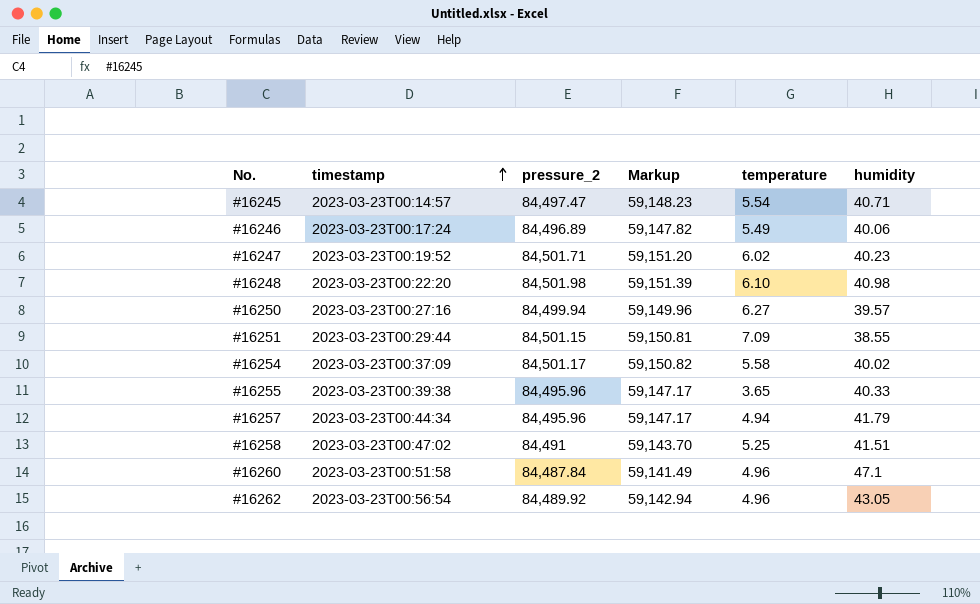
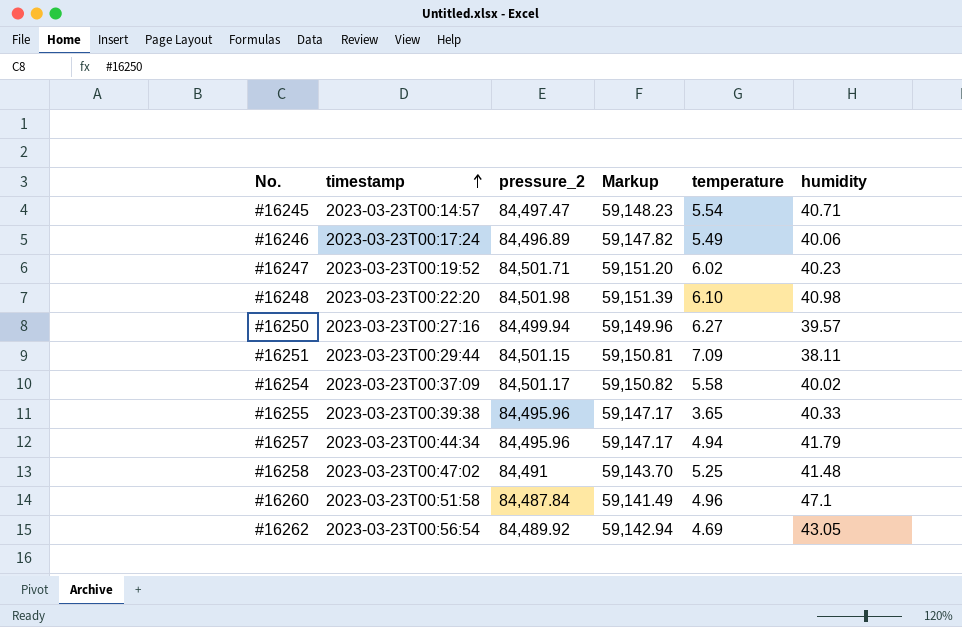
#16251 | humidity: 38.55 -> 38.11
#16258 | humidity: 41.51 -> 41.48
#16262 | temperature: 4.96 -> 4.69

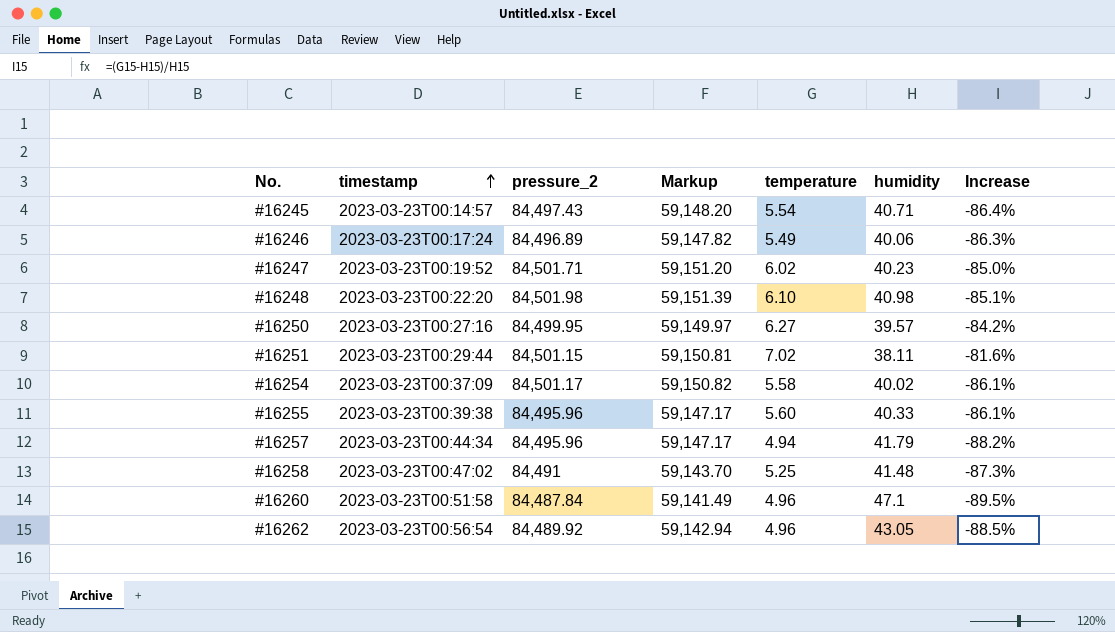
column Increase | formula: none -> ([temperature] - [humidity]) / [humidity]
#16245 | pressure_2: 84,497.47 -> 84,497.43
#16245 | Markup: 59,148.23 -> 59,148.20
#16250 | pressure_2: 84,499.94 -> 84,499.95
#16250 | Markup: 59,149.96 -> 59,149.97
#16251 | temperature: 7.09 -> 7.02
#16255 | temperature: 3.65 -> 5.60
#16262 | temperature: 4.69 -> 4.96

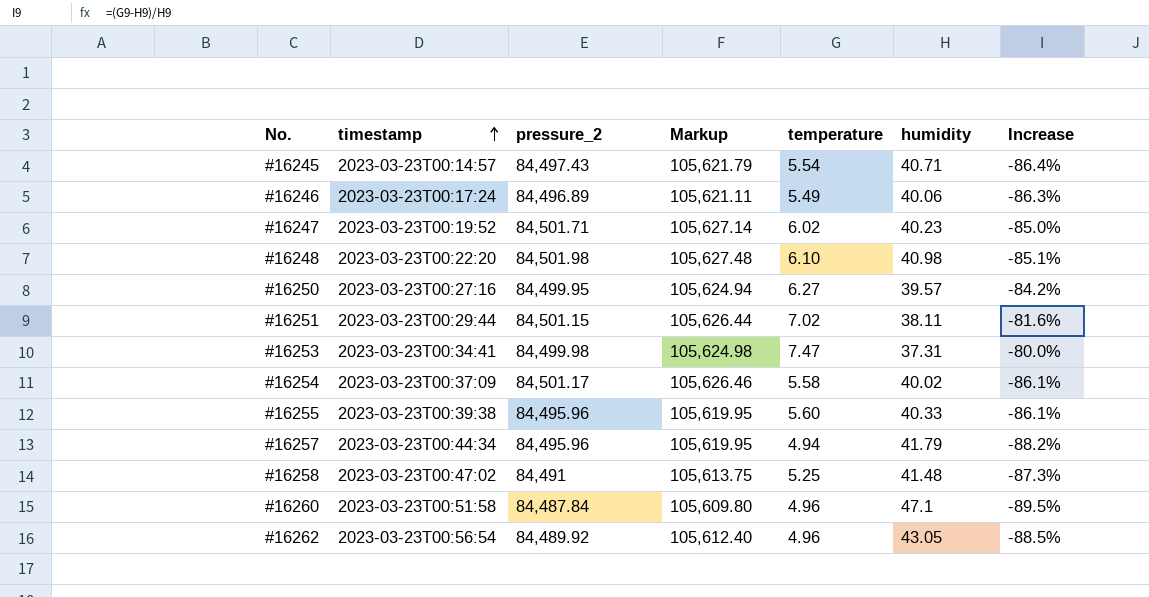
column Markup | formula: [pressure_2] * 0.7 -> [pressure_2] * 1.25
row #16253: none -> 2023-03-23T00:34:41 | 84,499.98 | 105,624.98 | 7.47 | 37.31 | -80.0%

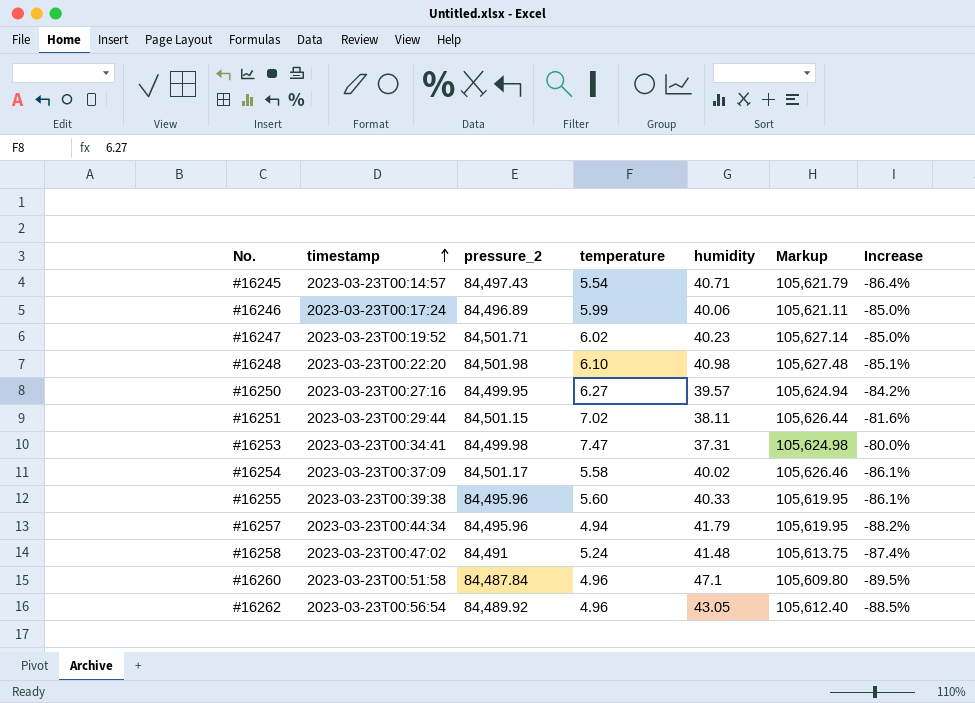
column Markup | position: 4 -> 6
#16246 | temperature: 5.49 -> 5.99
#16246 | Increase: -86.3% -> -85.0%
#16258 | temperature: 5.25 -> 5.24
#16258 | Increase: -87.3% -> -87.4%

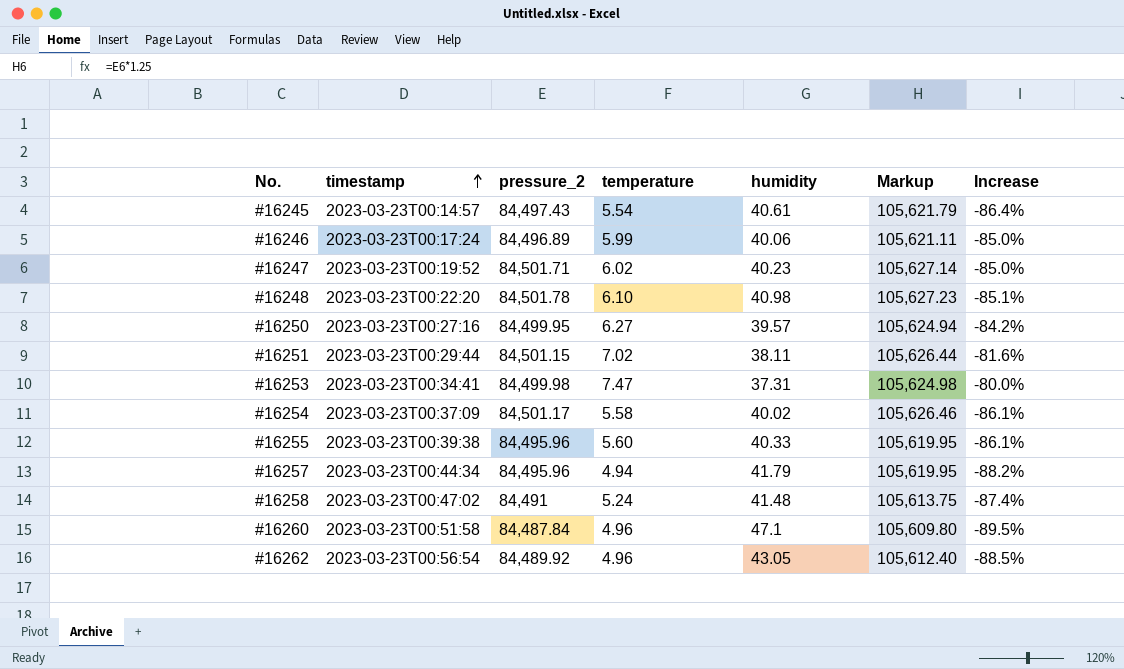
#16245 | humidity: 40.71 -> 40.61
#16248 | pressure_2: 84,501.98 -> 84,501.78
#16248 | Markup: 105,627.48 -> 105,627.23

